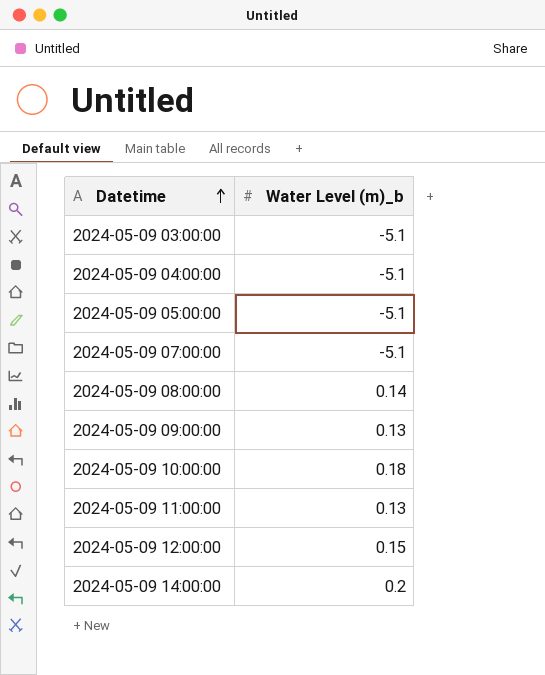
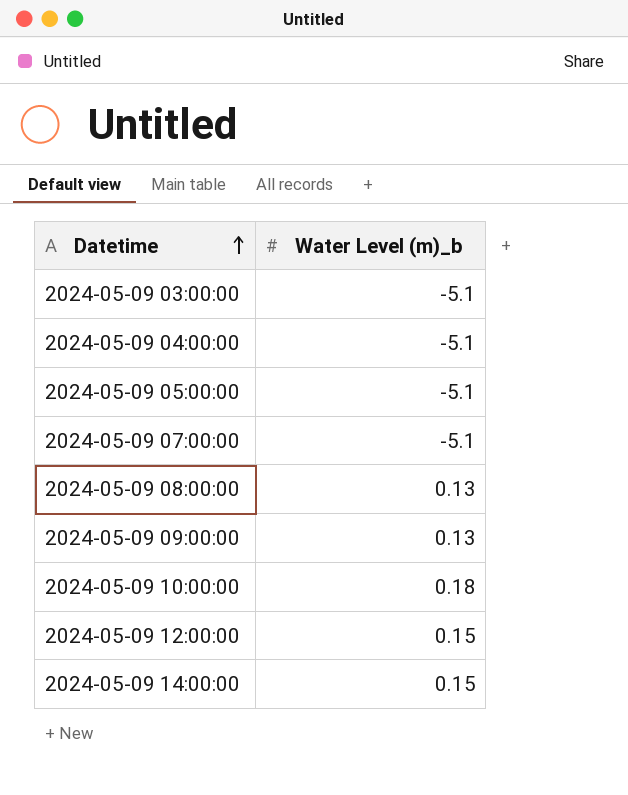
row 2024-05-09 11:00:00: 0.13 -> none
2024-05-09 08:00:00 | Water Level (m)_b: 0.14 -> 0.13
2024-05-09 14:00:00 | Water Level (m)_b: 0.2 -> 0.15

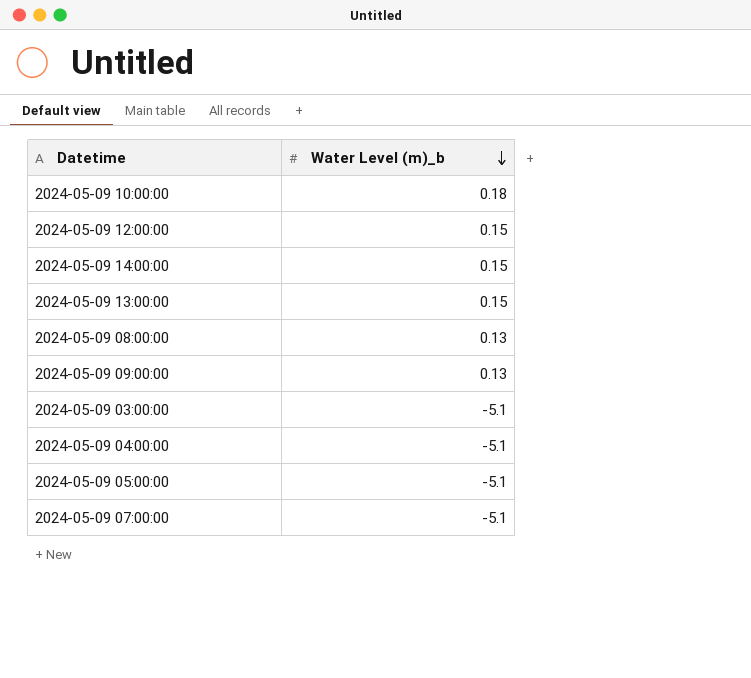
row order: Datetime ascending -> Water Level (m)_b descending
row 2024-05-09 13:00:00: none -> 0.15

